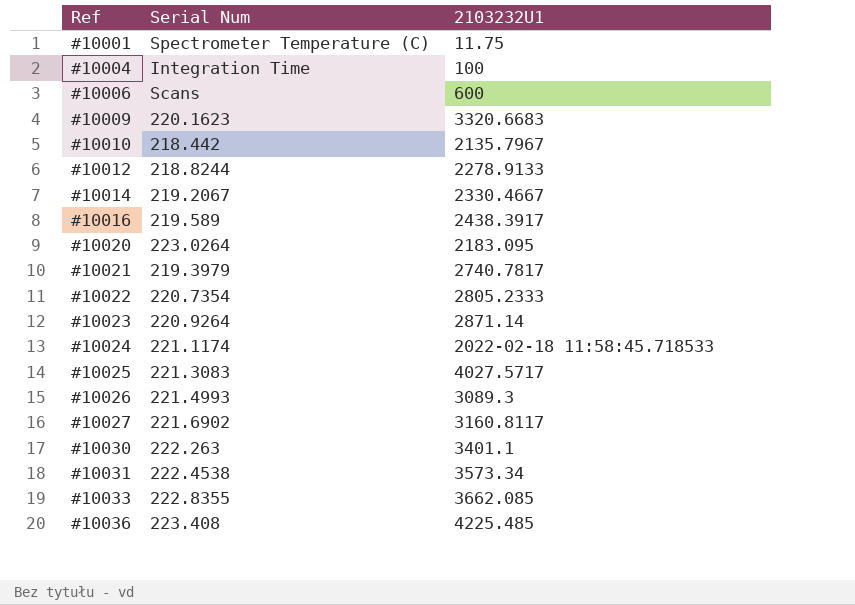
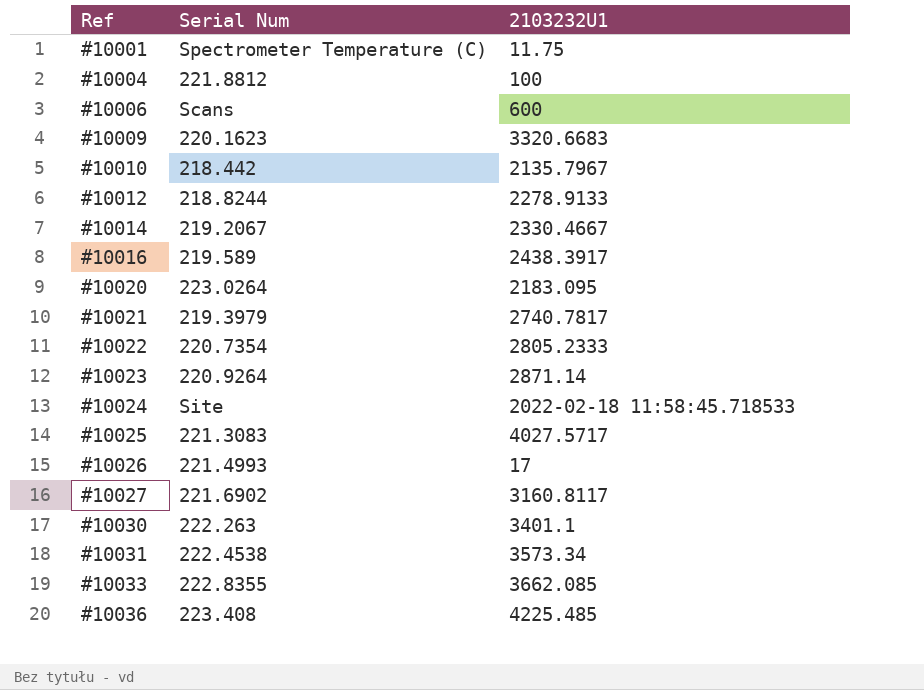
#10004 | Serial Num: Integration Time -> 221.8812
#10024 | Serial Num: 221.1174 -> Site
#10026 | 2103232U1: 3089.3 -> 17

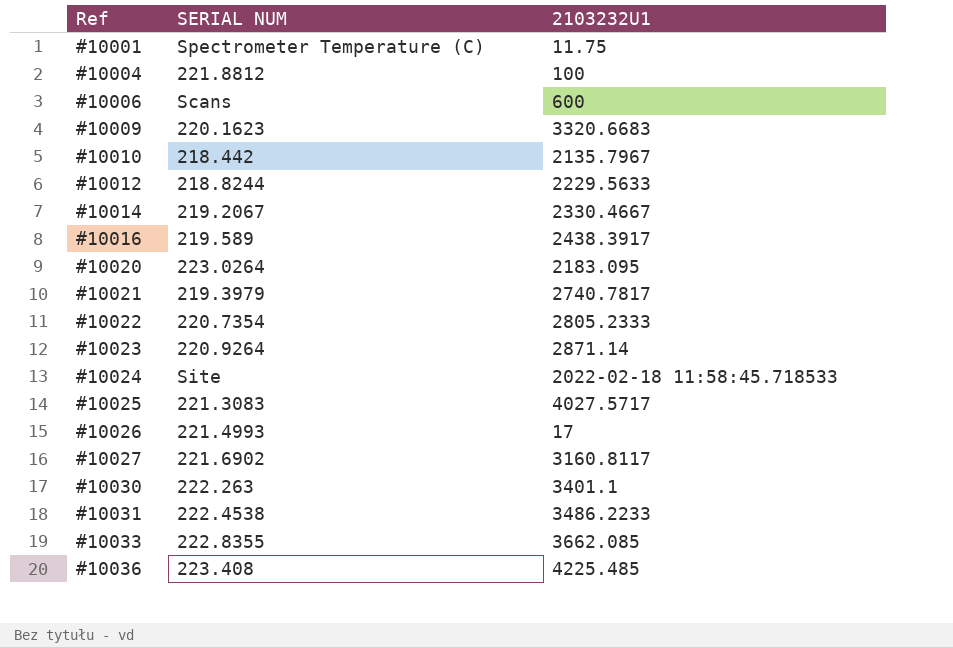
column name: Serial Num -> SERIAL NUM
#10012 | 2103232U1: 2278.9133 -> 2229.5633
#10031 | 2103232U1: 3573.34 -> 3486.2233

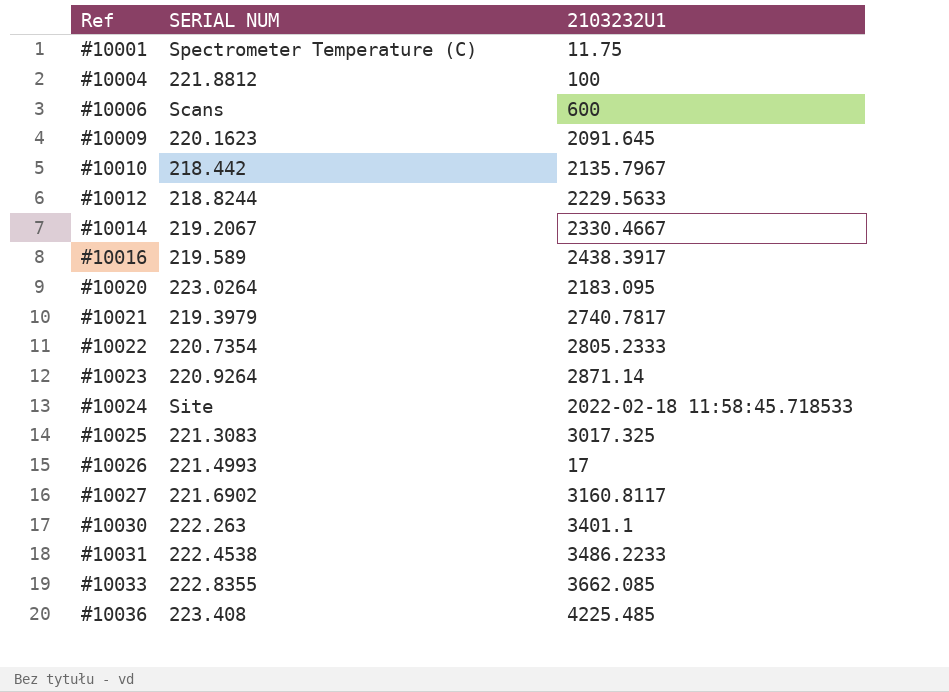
#10009 | 2103232U1: 3320.6683 -> 2091.645
#10025 | 2103232U1: 4027.5717 -> 3017.325

